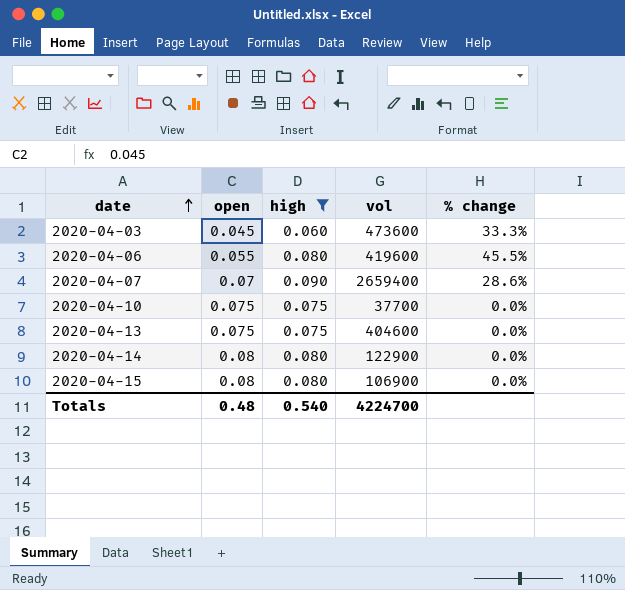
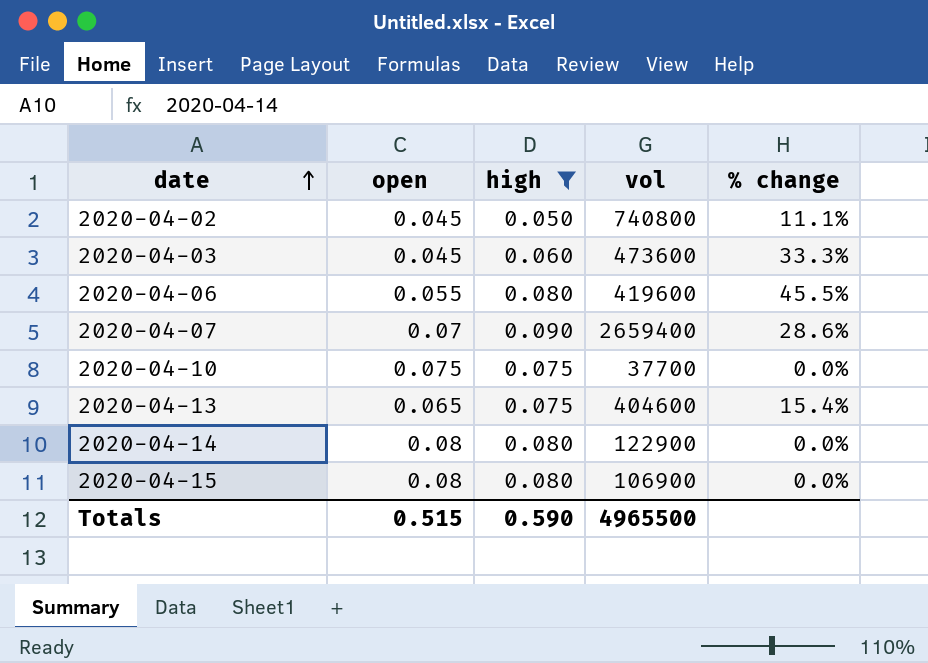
row 2020-04-02: none -> 0.045 | 0.050 | 740800 | 11.1%
2020-04-13 | open: 0.075 -> 0.065
2020-04-13 | % change: 0.0% -> 15.4%
Totals | open: 0.48 -> 0.515
Totals | high: 0.540 -> 0.590
Totals | vol: 4224700 -> 4965500

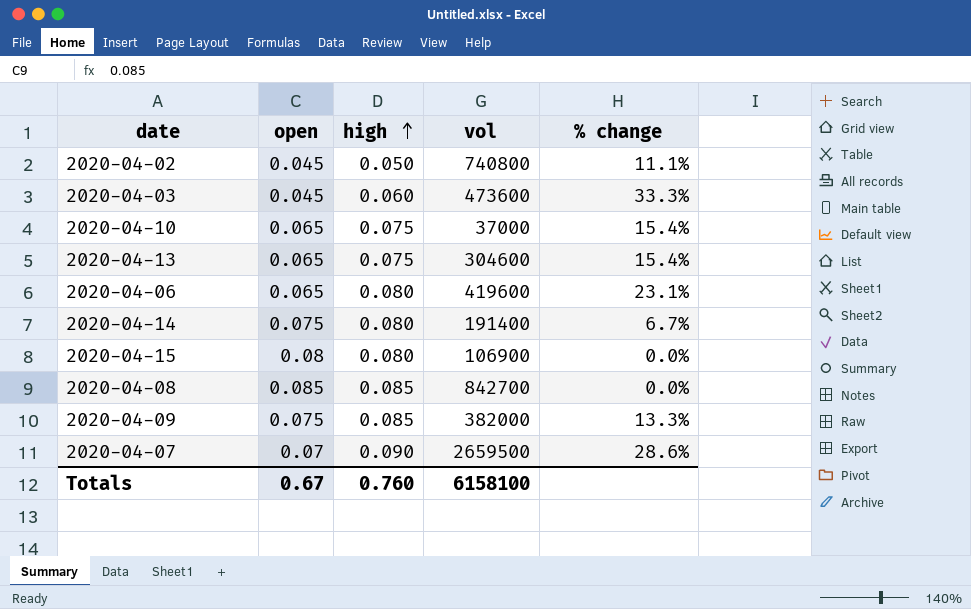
filter: high != 0.085 -> none
row order: date ascending -> high ascending
2020-04-10 | open: 0.075 -> 0.065
2020-04-10 | vol: 37700 -> 37000
2020-04-10 | % change: 0.0% -> 15.4%
2020-04-13 | vol: 404600 -> 304600
2020-04-06 | open: 0.055 -> 0.065
2020-04-06 | % change: 45.5% -> 23.1%
2020-04-14 | open: 0.08 -> 0.075
2020-04-14 | vol: 122900 -> 191400
2020-04-14 | % change: 0.0% -> 6.7%
2020-04-07 | vol: 2659400 -> 2659500
Totals | open: 0.515 -> 0.67
Totals | high: 0.590 -> 0.760
Totals | vol: 4965500 -> 6158100

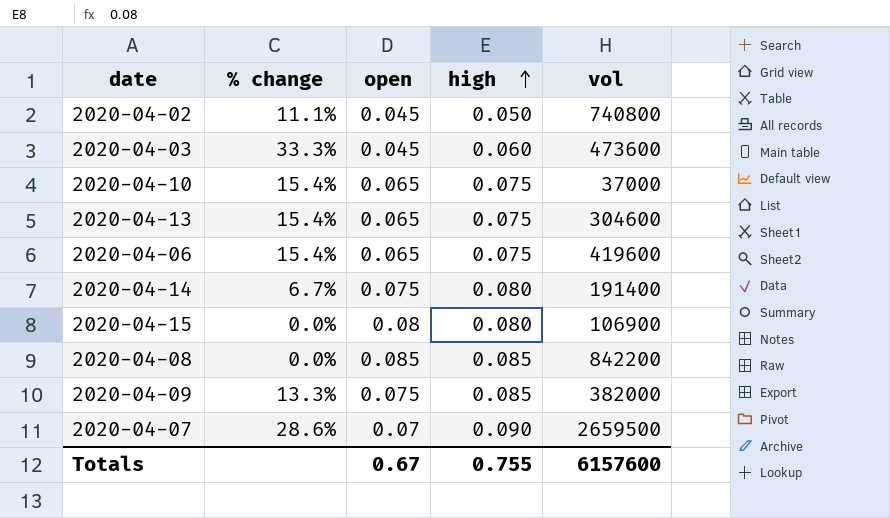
column % change | position: 5 -> 2
2020-04-06 | % change: 23.1% -> 15.4%
2020-04-06 | high: 0.080 -> 0.075
2020-04-08 | vol: 842700 -> 842200
Totals | high: 0.760 -> 0.755
Totals | vol: 6158100 -> 6157600

